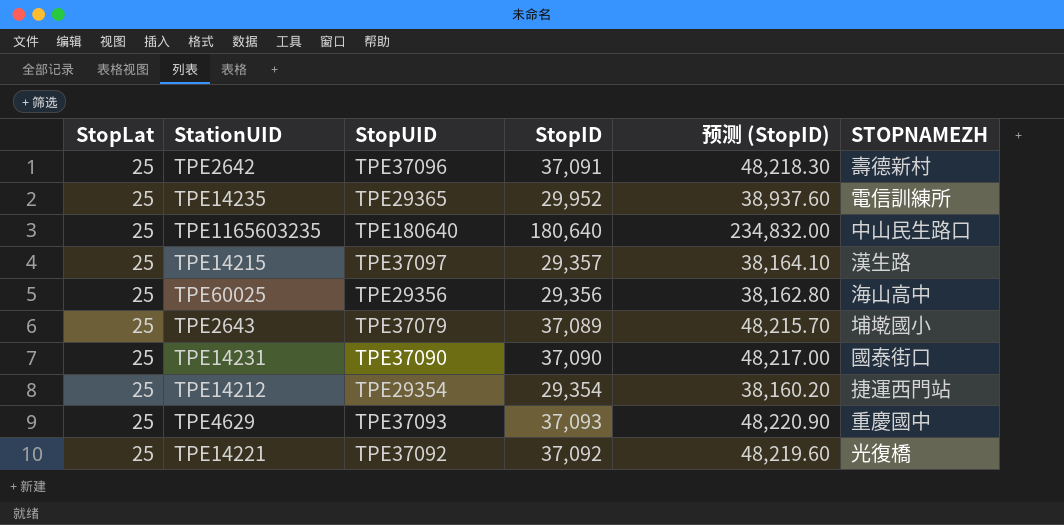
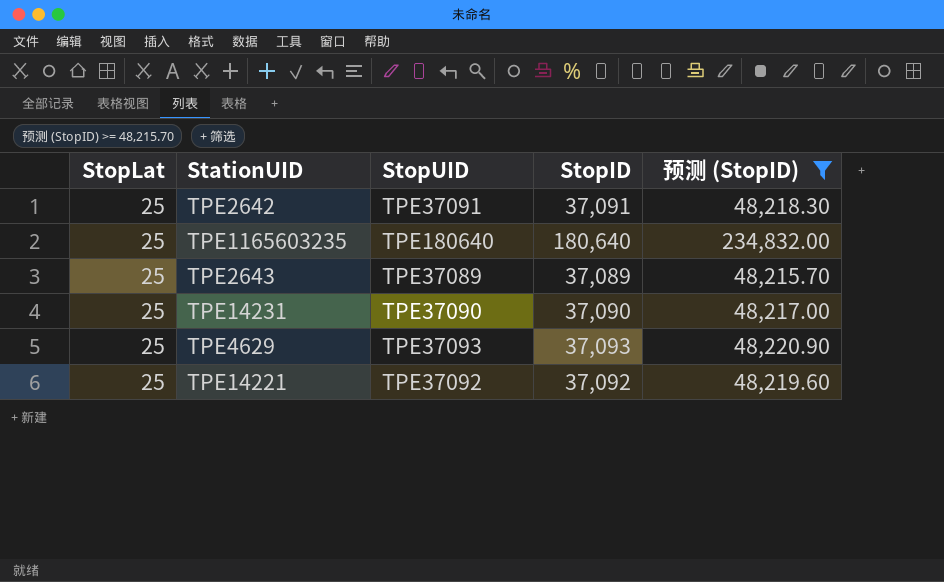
filter: none -> 预测 (StopID) >= 48,215.70
column STOPNAMEZH | position: 6 -> none
TPE2642 | StopUID: TPE37096 -> TPE37091
TPE2643 | StopUID: TPE37079 -> TPE37089

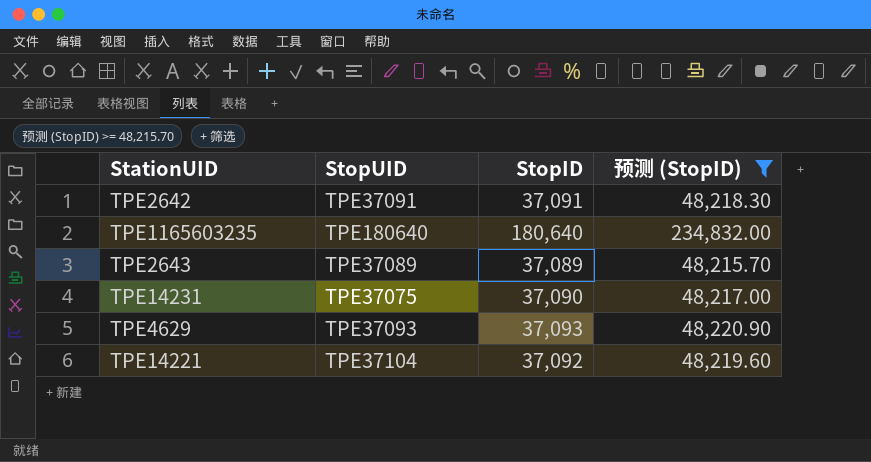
column StopLat | position: 1 -> none
TPE14231 | StopUID: TPE37090 -> TPE37075
TPE14221 | StopUID: TPE37092 -> TPE37104

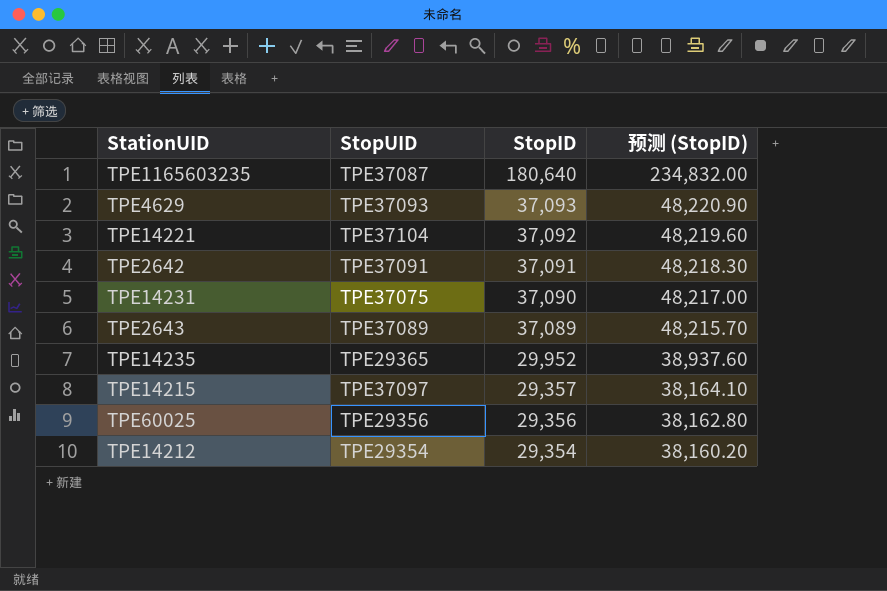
filter: 预测 (StopID) >= 48,215.70 -> none
row order: none -> StopID descending
TPE1165603235 | StopUID: TPE180640 -> TPE37087

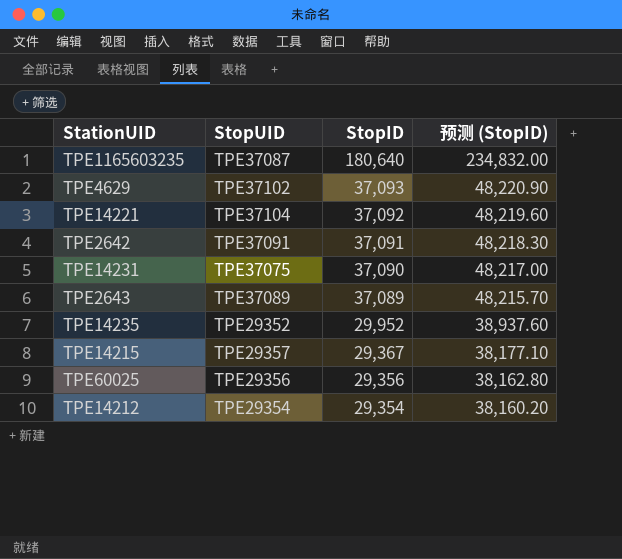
TPE4629 | StopUID: TPE37093 -> TPE37102
TPE14235 | StopUID: TPE29365 -> TPE29352
TPE14215 | StopUID: TPE37097 -> TPE29357
TPE14215 | StopID: 29,357 -> 29,367
TPE14215 | 预测 (StopID): 38,164.10 -> 38,177.10

